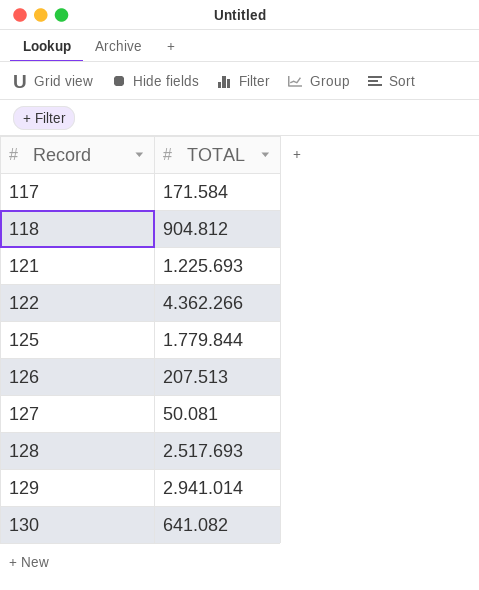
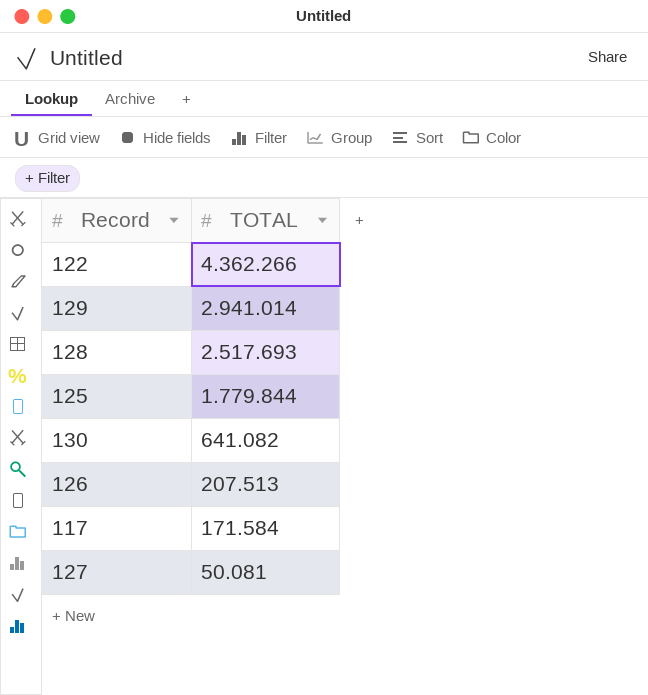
row order: Record ascending -> TOTAL descending
row 118: 904.812 -> none
row 121: 1.225.693 -> none

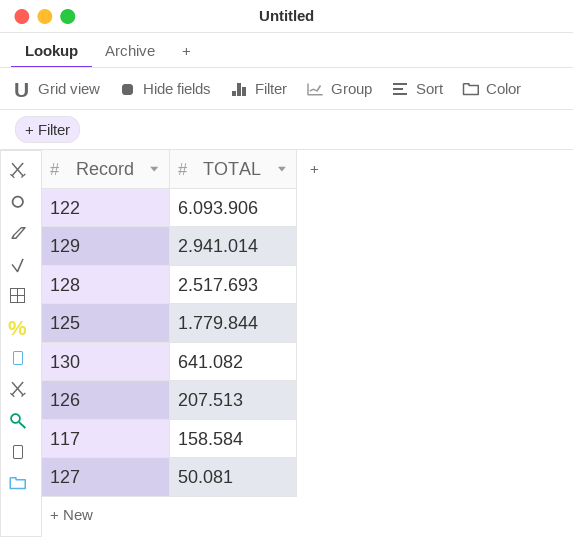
122 | TOTAL: 4.362.266 -> 6.093.906
117 | TOTAL: 171.584 -> 158.584

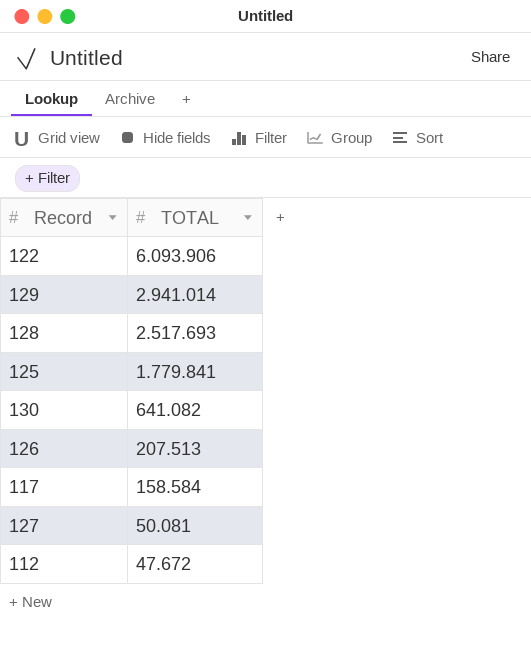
125 | TOTAL: 1.779.844 -> 1.779.841
row 112: none -> 47.672

